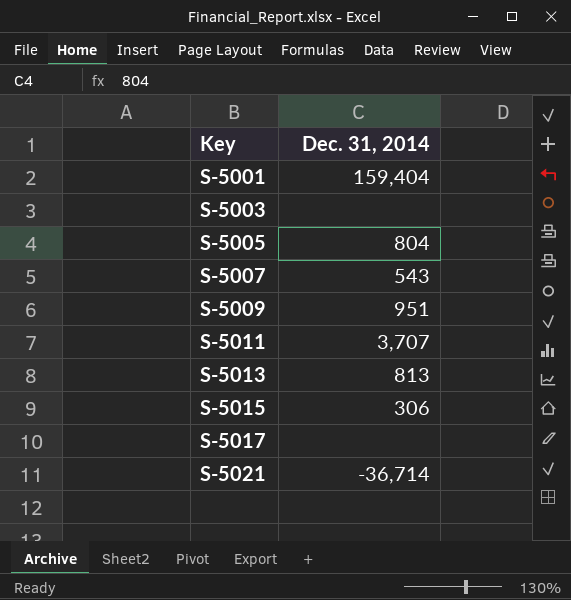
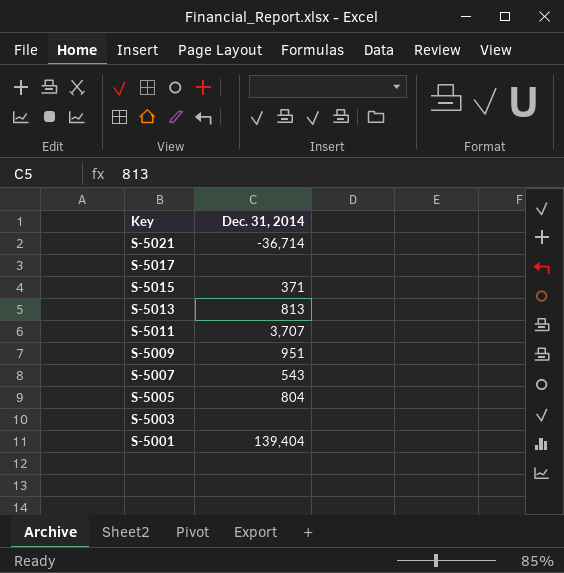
row order: Key ascending -> Key descending
S-5015 | Dec. 31, 2014: 306 -> 371
S-5001 | Dec. 31, 2014: 159,404 -> 139,404

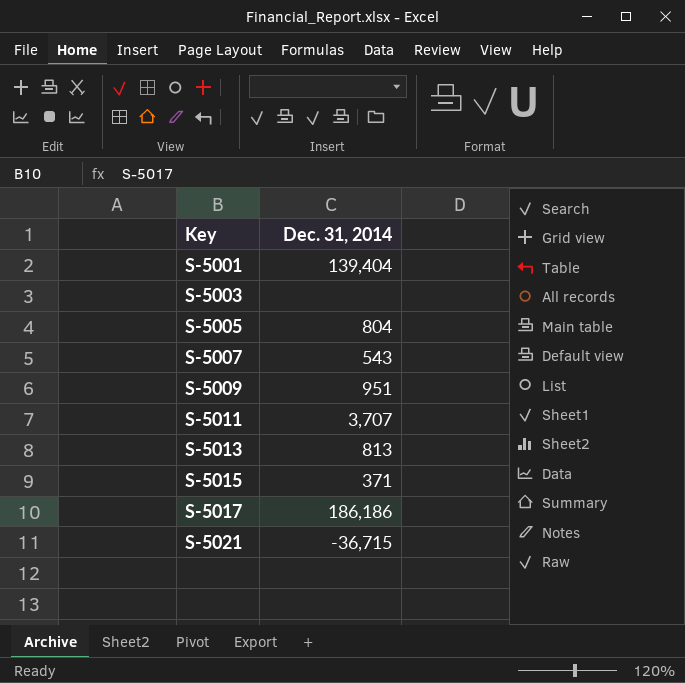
row order: Key descending -> Key ascending
S-5017 | Dec. 31, 2014: none -> 186,186
S-5021 | Dec. 31, 2014: -36,714 -> -36,715

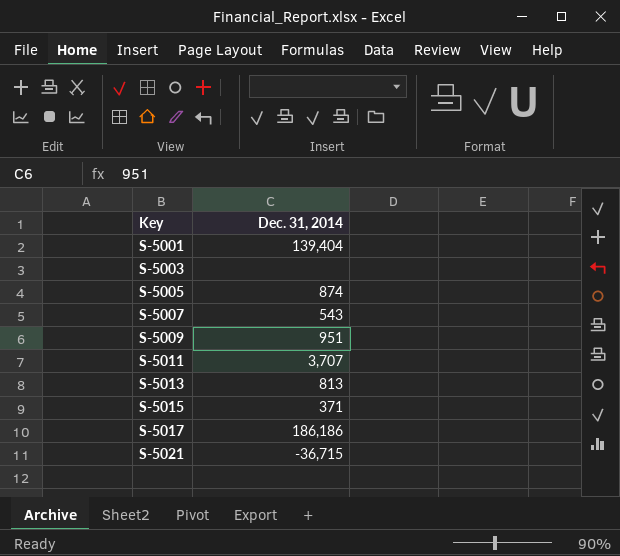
S-5005 | Dec. 31, 2014: 804 -> 874

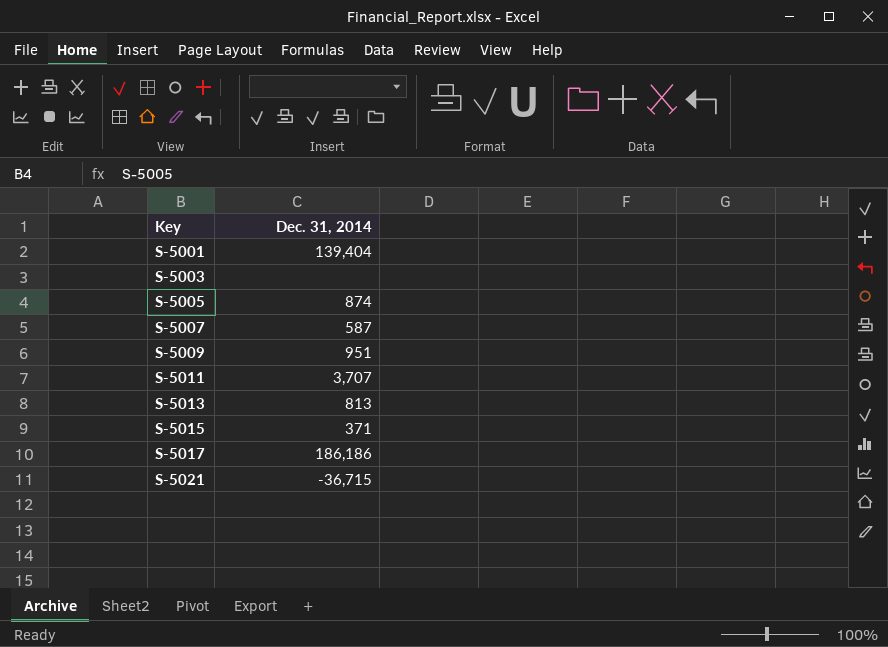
S-5007 | Dec. 31, 2014: 543 -> 587

